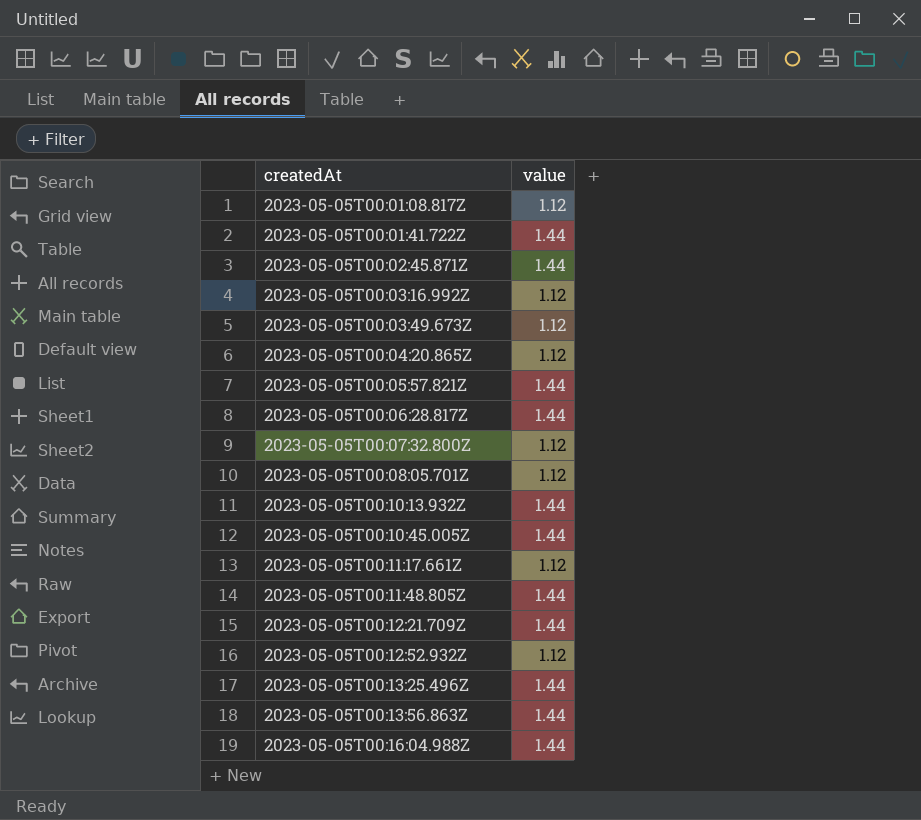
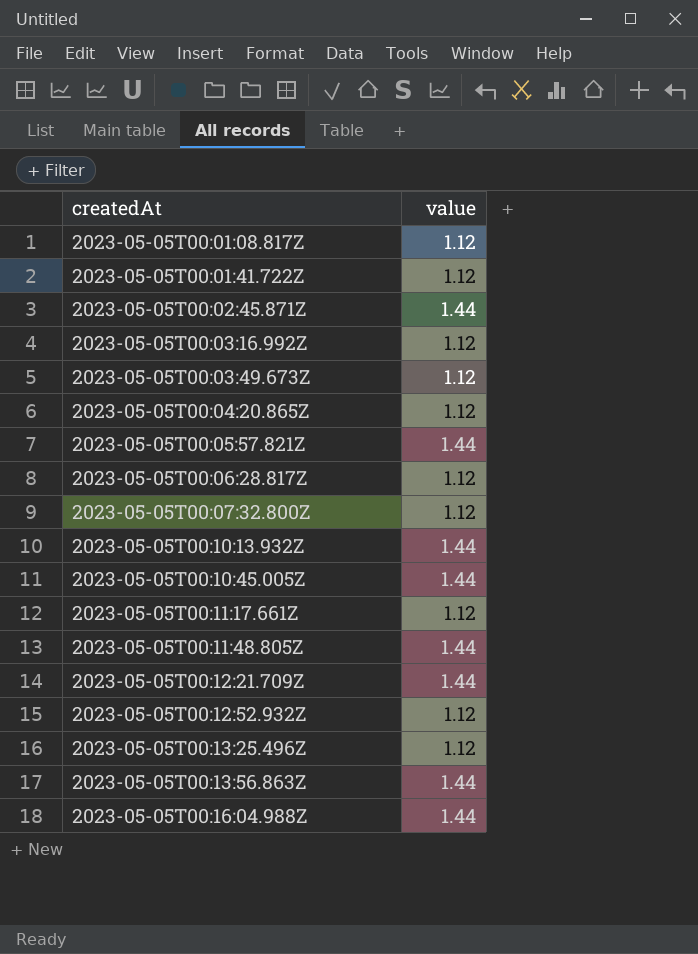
row 2023-05-05T00:08:05.701Z: 1.12 -> none
2023-05-05T00:01:41.722Z | value: 1.44 -> 1.12
2023-05-05T00:06:28.817Z | value: 1.44 -> 1.12
2023-05-05T00:13:25.496Z | value: 1.44 -> 1.12

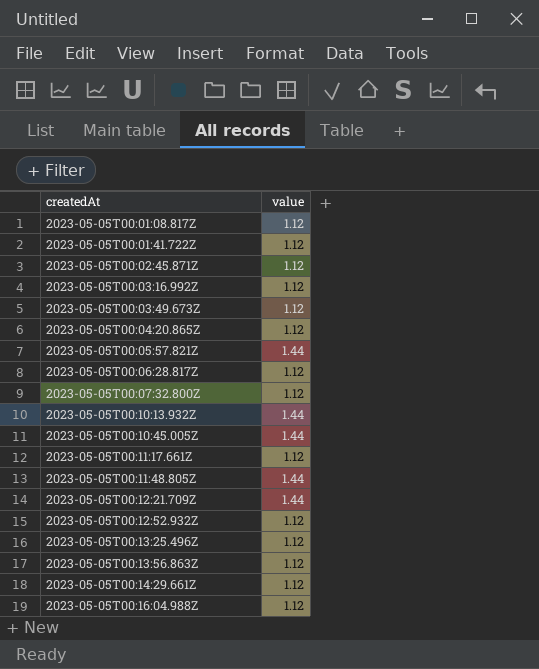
2023-05-05T00:02:45.871Z | value: 1.44 -> 1.12
2023-05-05T00:13:56.863Z | value: 1.44 -> 1.12
row 2023-05-05T00:14:29.661Z: none -> 1.12
2023-05-05T00:16:04.988Z | value: 1.44 -> 1.12

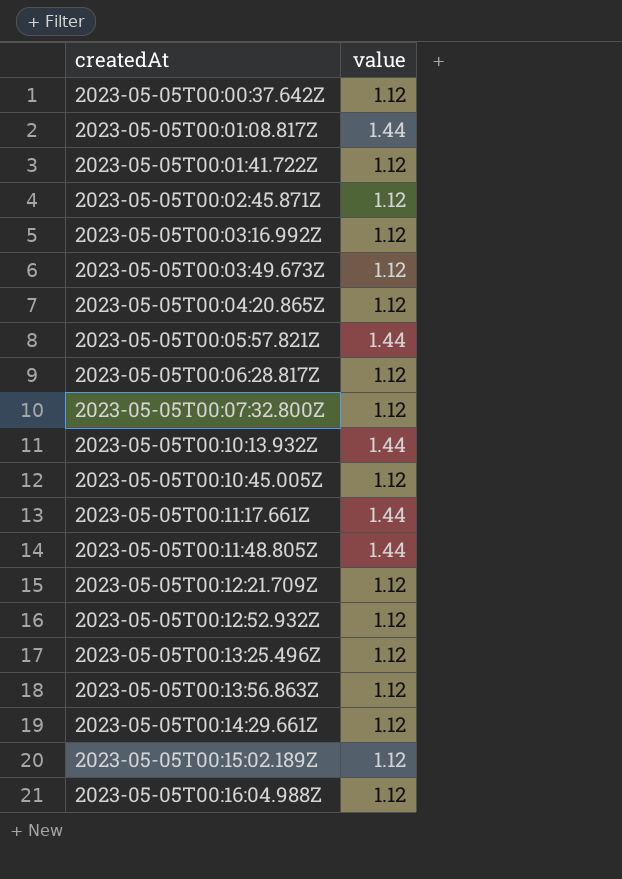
row 2023-05-05T00:00:37.642Z: none -> 1.12
2023-05-05T00:01:08.817Z | value: 1.12 -> 1.44
2023-05-05T00:10:45.005Z | value: 1.44 -> 1.12
2023-05-05T00:11:17.661Z | value: 1.12 -> 1.44
2023-05-05T00:12:21.709Z | value: 1.44 -> 1.12
row 2023-05-05T00:15:02.189Z: none -> 1.12

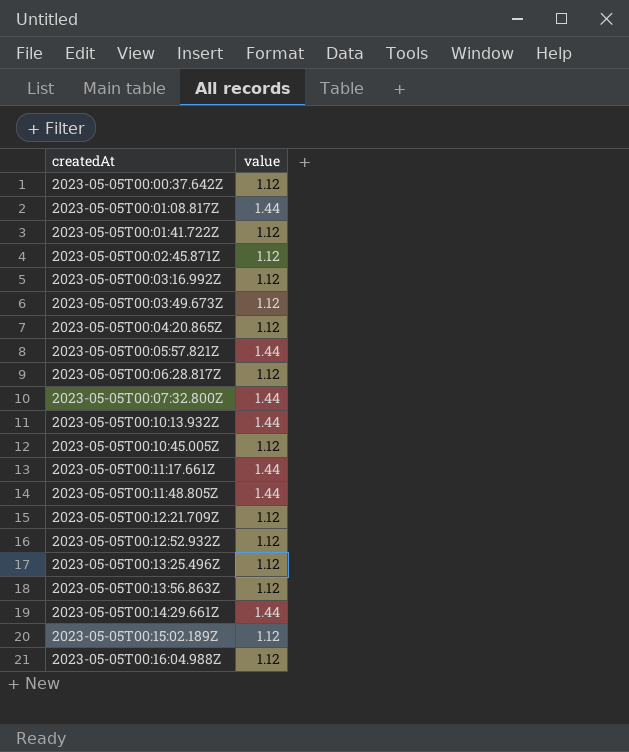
2023-05-05T00:07:32.800Z | value: 1.12 -> 1.44
2023-05-05T00:14:29.661Z | value: 1.12 -> 1.44

